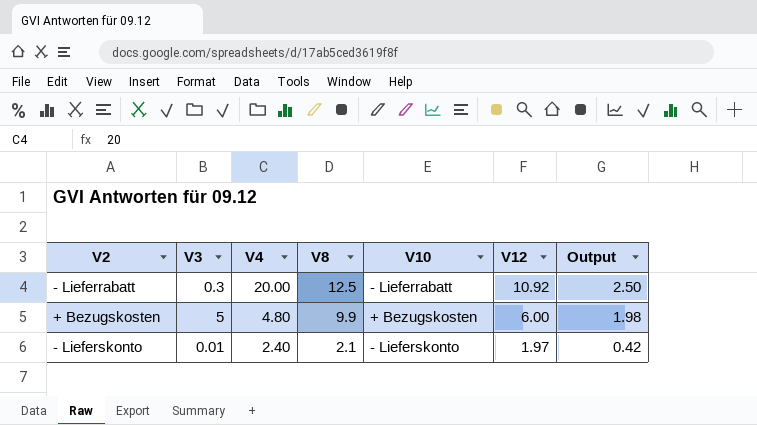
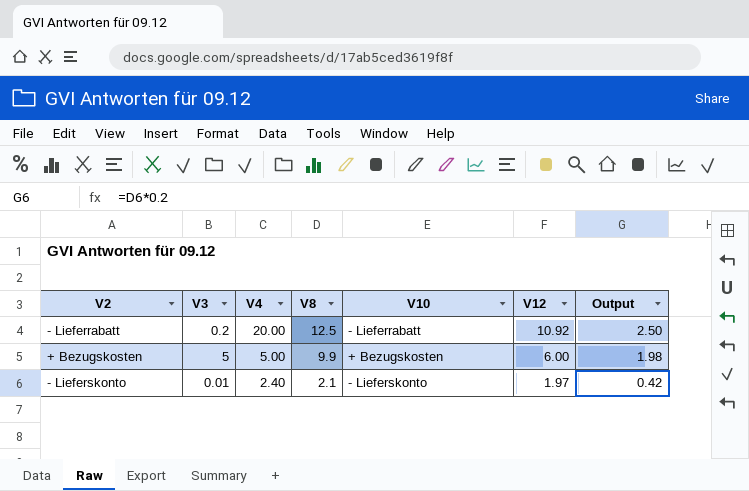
- Lieferrabatt | V3: 0.3 -> 0.2
+ Bezugskosten | V4: 4.80 -> 5.00

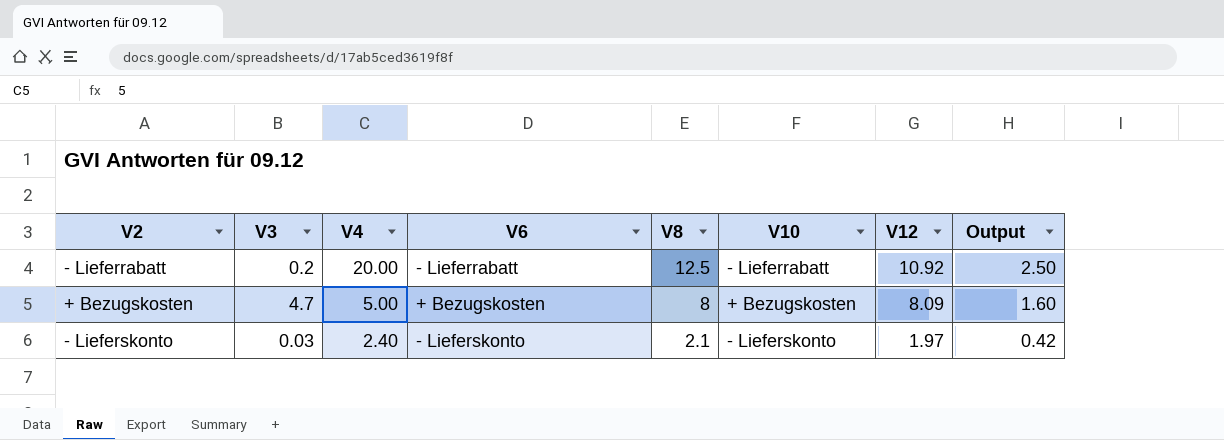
column V6 | position: none -> 4
+ Bezugskosten | V3: 5 -> 4.7
+ Bezugskosten | V8: 9.9 -> 8
+ Bezugskosten | V12: 6.00 -> 8.09
+ Bezugskosten | Output: 1.98 -> 1.60
- Lieferskonto | V3: 0.01 -> 0.03

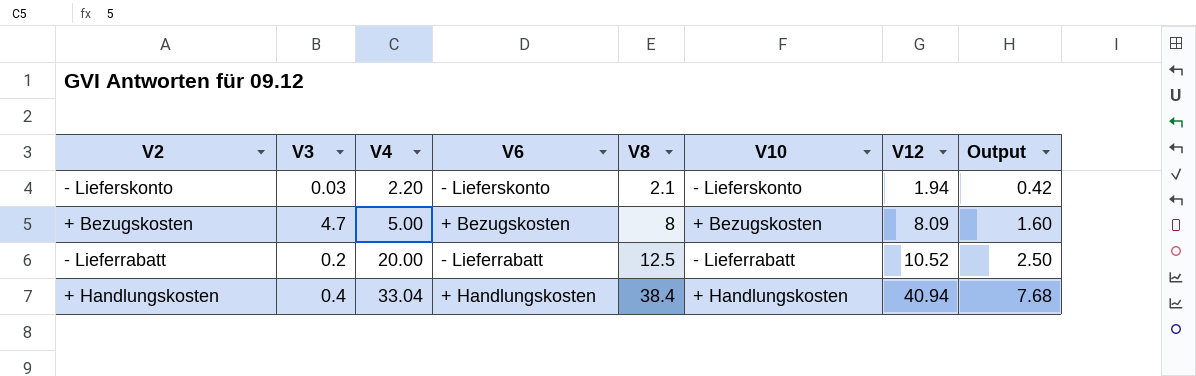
row order: V4 descending -> V4 ascending
- Lieferskonto | V4: 2.40 -> 2.20
- Lieferskonto | V12: 1.97 -> 1.94
- Lieferrabatt | V12: 10.92 -> 10.52
row + Handlungskosten: none -> 0.4 | 33.04 | + Handlungskosten | 38.4 | + Handlungskosten | 40.94 | 7.68

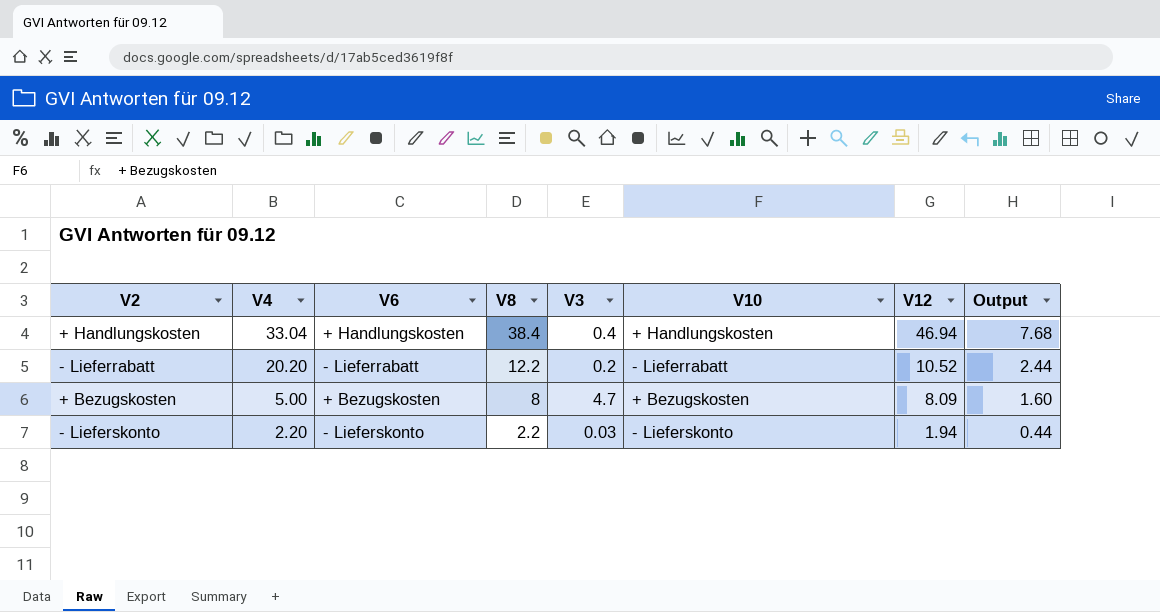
row order: V4 ascending -> V4 descending
column V3 | position: 2 -> 5
+ Handlungskosten | V12: 40.94 -> 46.94
- Lieferrabatt | V4: 20.00 -> 20.20
- Lieferrabatt | V8: 12.5 -> 12.2
- Lieferrabatt | Output: 2.50 -> 2.44
- Lieferskonto | V8: 2.1 -> 2.2
- Lieferskonto | Output: 0.42 -> 0.44

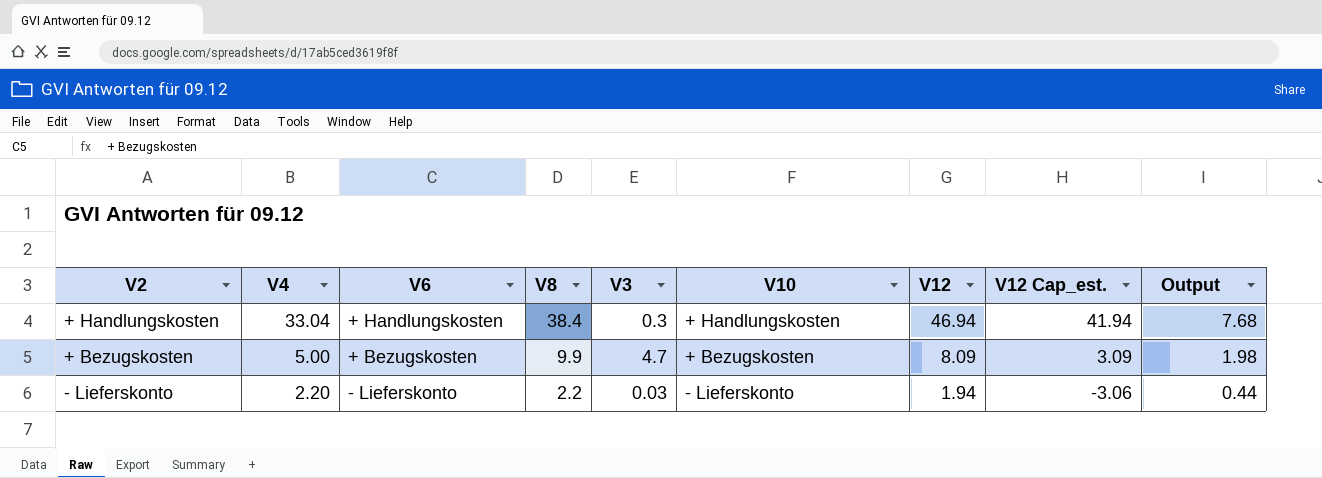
column V12 Cap_est. | formula: none -> [V12] - 5
row - Lieferrabatt: 20.20 | - Lieferrabatt | 12.2 | 0.2 | - Lieferrabatt | 10.52 | 2.44 -> none
+ Handlungskosten | V3: 0.4 -> 0.3
+ Bezugskosten | V8: 8 -> 9.9
+ Bezugskosten | Output: 1.60 -> 1.98

